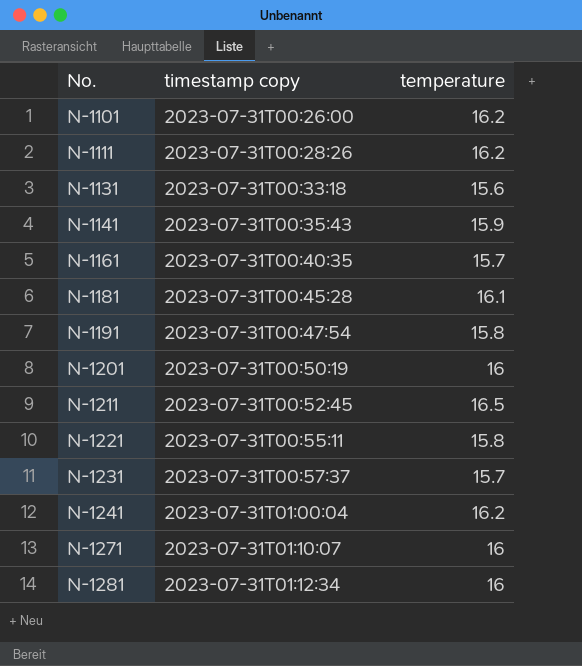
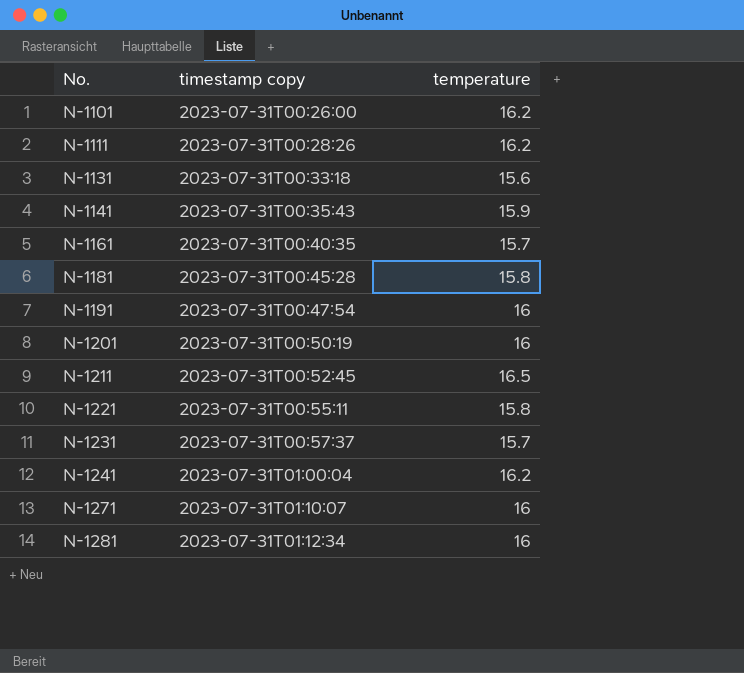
N-1181 | temperature: 16.1 -> 15.8
N-1191 | temperature: 15.8 -> 16

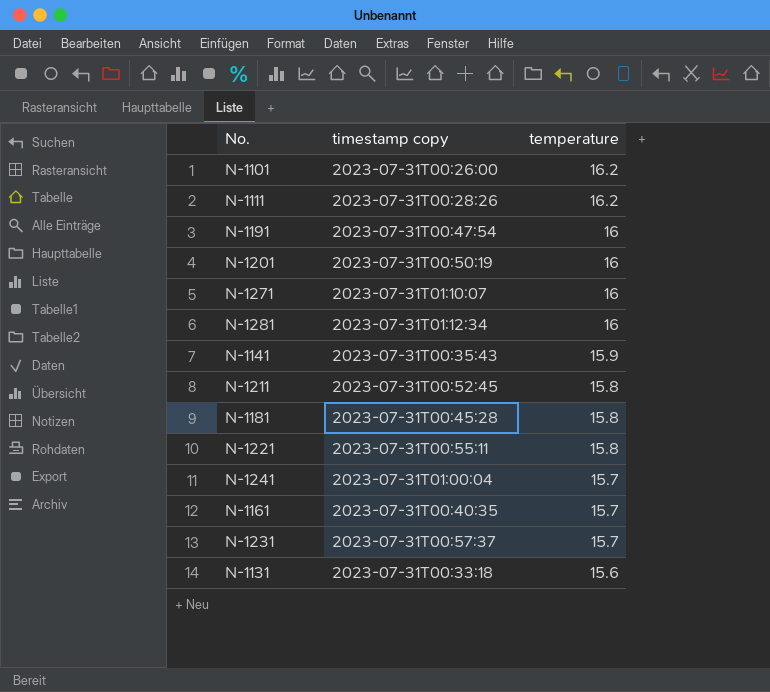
row order: No. ascending -> temperature descending
N-1211 | temperature: 16.5 -> 15.8
N-1241 | temperature: 16.2 -> 15.7

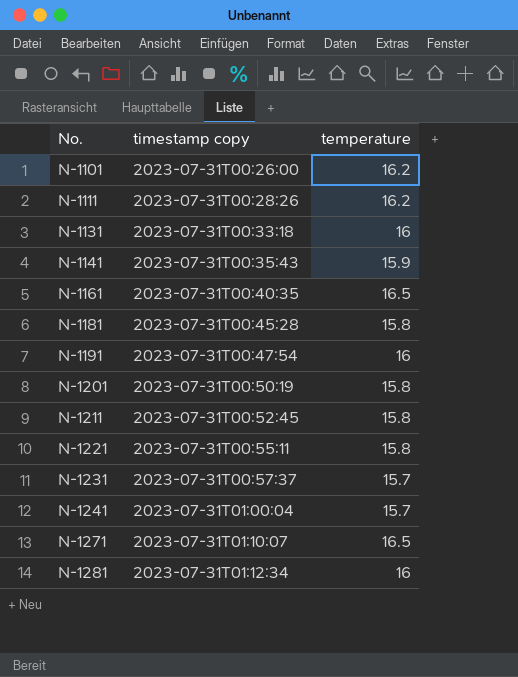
row order: temperature descending -> No. ascending
N-1131 | temperature: 15.6 -> 16
N-1161 | temperature: 15.7 -> 16.5
N-1201 | temperature: 16 -> 15.8
N-1271 | temperature: 16 -> 16.5

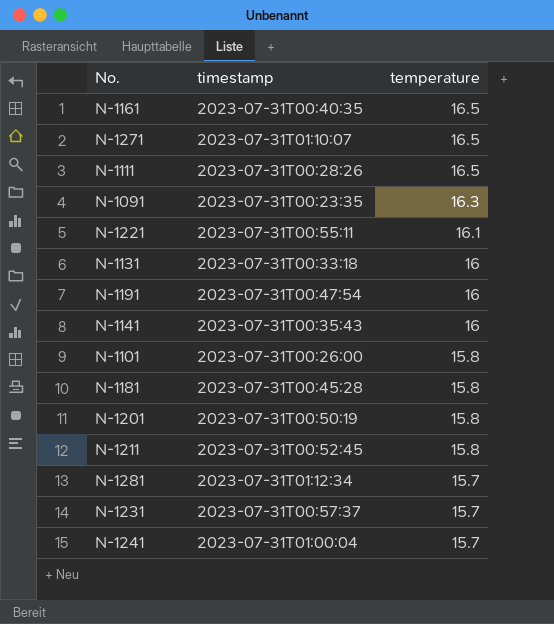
row order: No. ascending -> temperature descending
column name: timestamp copy -> timestamp
N-1111 | temperature: 16.2 -> 16.5
row N-1091: none -> 2023-07-31T00:23:35 | 16.3
N-1221 | temperature: 15.8 -> 16.1
N-1141 | temperature: 15.9 -> 16
N-1101 | temperature: 16.2 -> 15.8
N-1281 | temperature: 16 -> 15.7

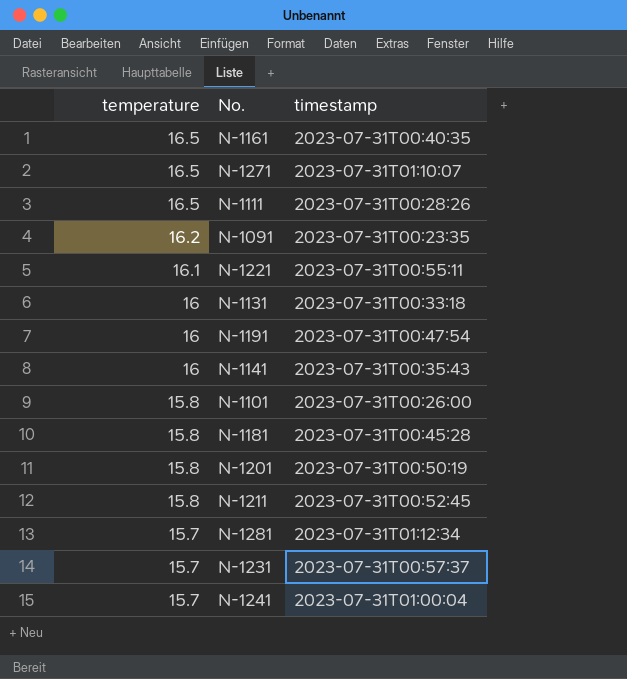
column temperature | position: 3 -> 1
N-1091 | temperature: 16.3 -> 16.2

